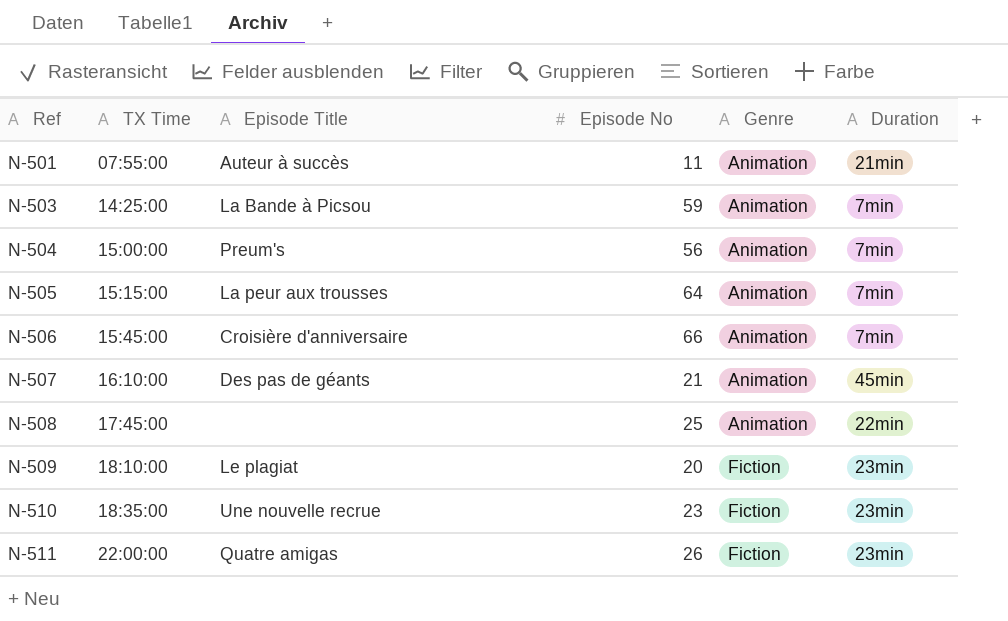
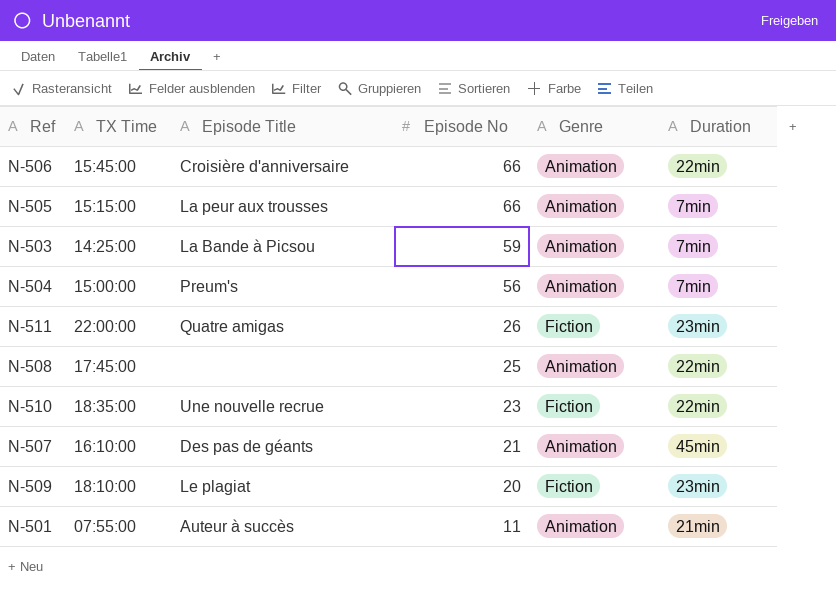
row order: Ref ascending -> Episode No descending
N-506 | Duration: 7min -> 22min
N-505 | Episode No: 64 -> 66
N-510 | Duration: 23min -> 22min

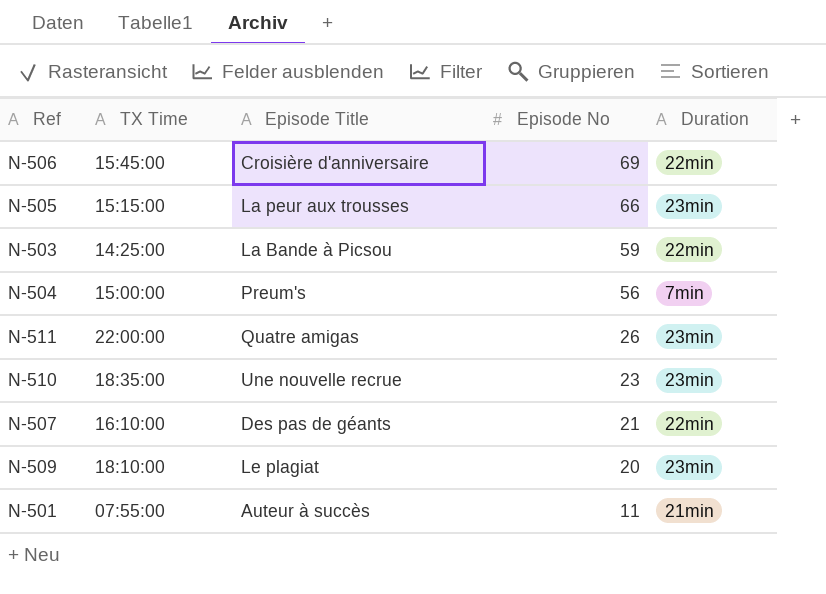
column Genre | position: 5 -> none
row N-508: 17:45:00 | none | 25 | Animation | 22min -> none
N-506 | Episode No: 66 -> 69
N-505 | Duration: 7min -> 23min
N-503 | Duration: 7min -> 22min
N-510 | Duration: 22min -> 23min
N-507 | Duration: 45min -> 22min

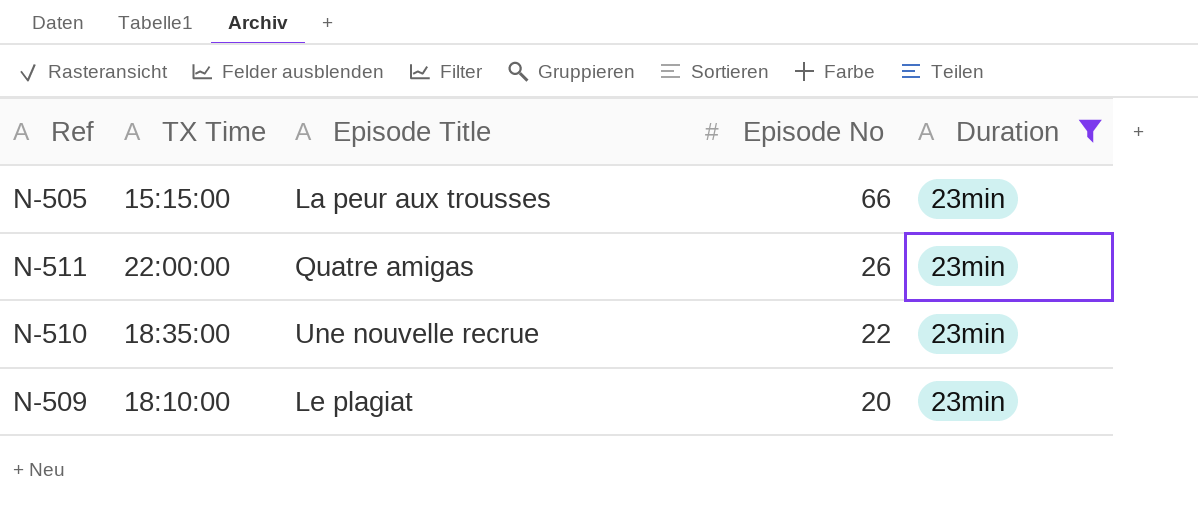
filter: none -> Duration = 23min
N-510 | Episode No: 23 -> 22

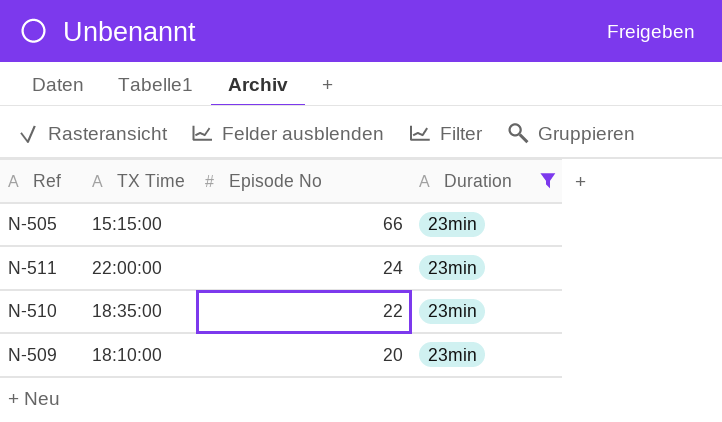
column Episode Title | position: 3 -> none
N-511 | Episode No: 26 -> 24

